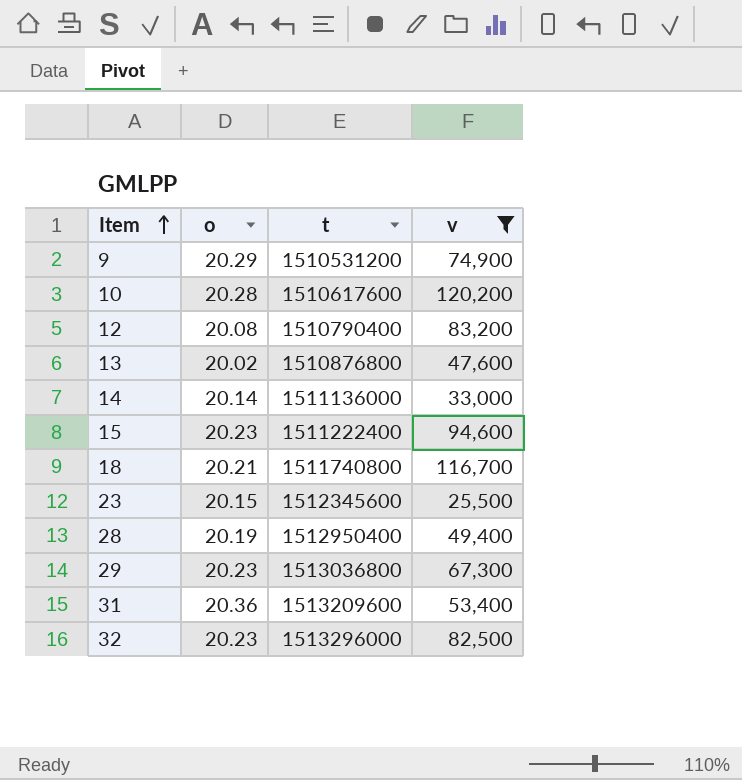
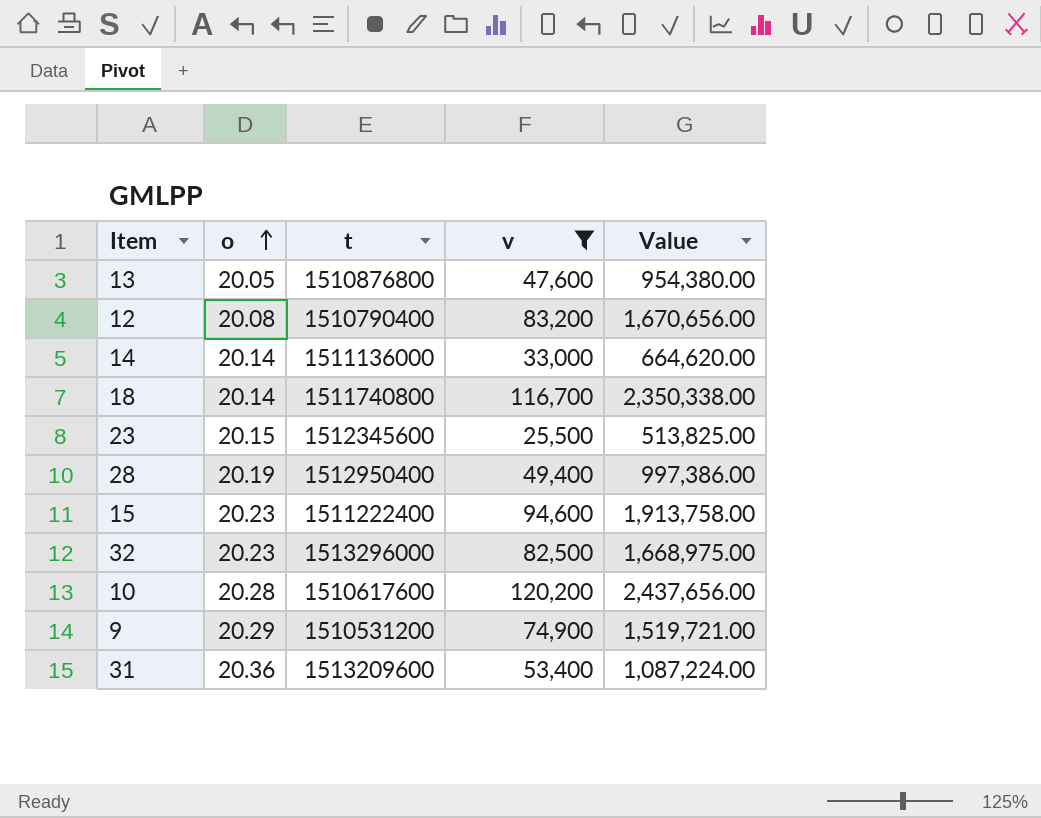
row order: Item ascending -> o ascending
column Value | formula: none -> [o] * [v]
row 29: 20.23 | 1513036800 | 67,300 -> none
13 | o: 20.02 -> 20.05
18 | o: 20.21 -> 20.14

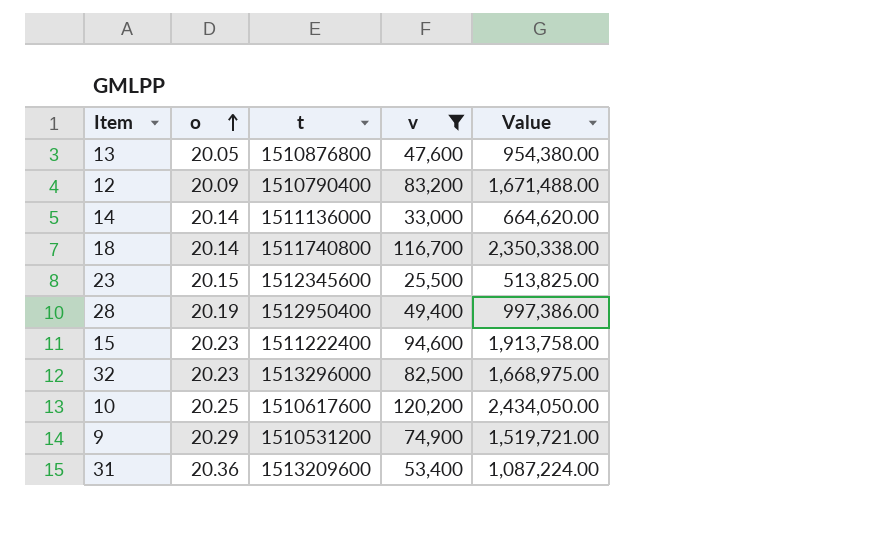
12 | o: 20.08 -> 20.09
12 | Value: 1,670,656.00 -> 1,671,488.00
10 | o: 20.28 -> 20.25
10 | Value: 2,437,656.00 -> 2,434,050.00

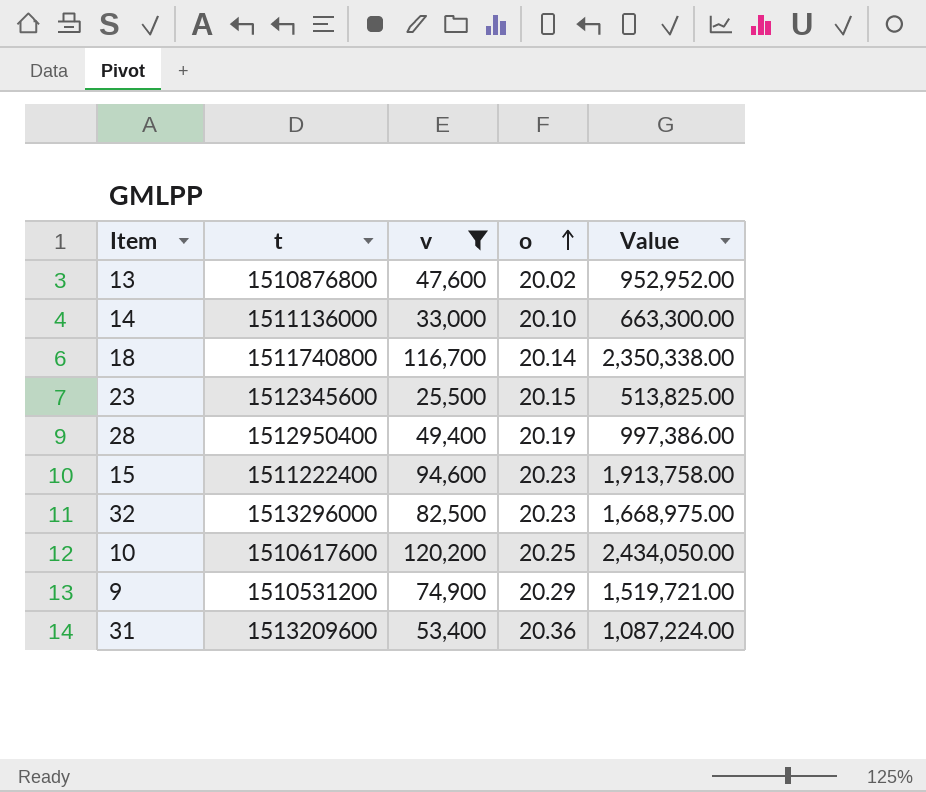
column o | position: 2 -> 4
row 12: 20.09 | 1510790400 | 83,200 | 1,671,488.00 -> none
13 | o: 20.05 -> 20.02
13 | Value: 954,380.00 -> 952,952.00
14 | o: 20.14 -> 20.10
14 | Value: 664,620.00 -> 663,300.00

